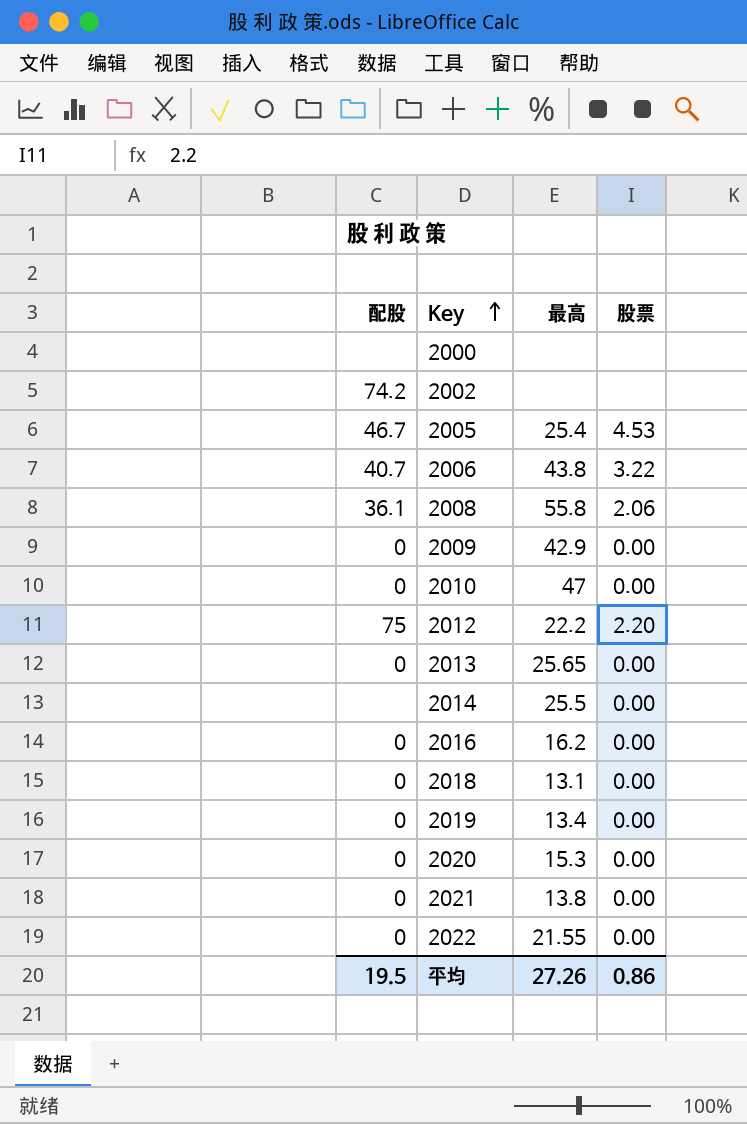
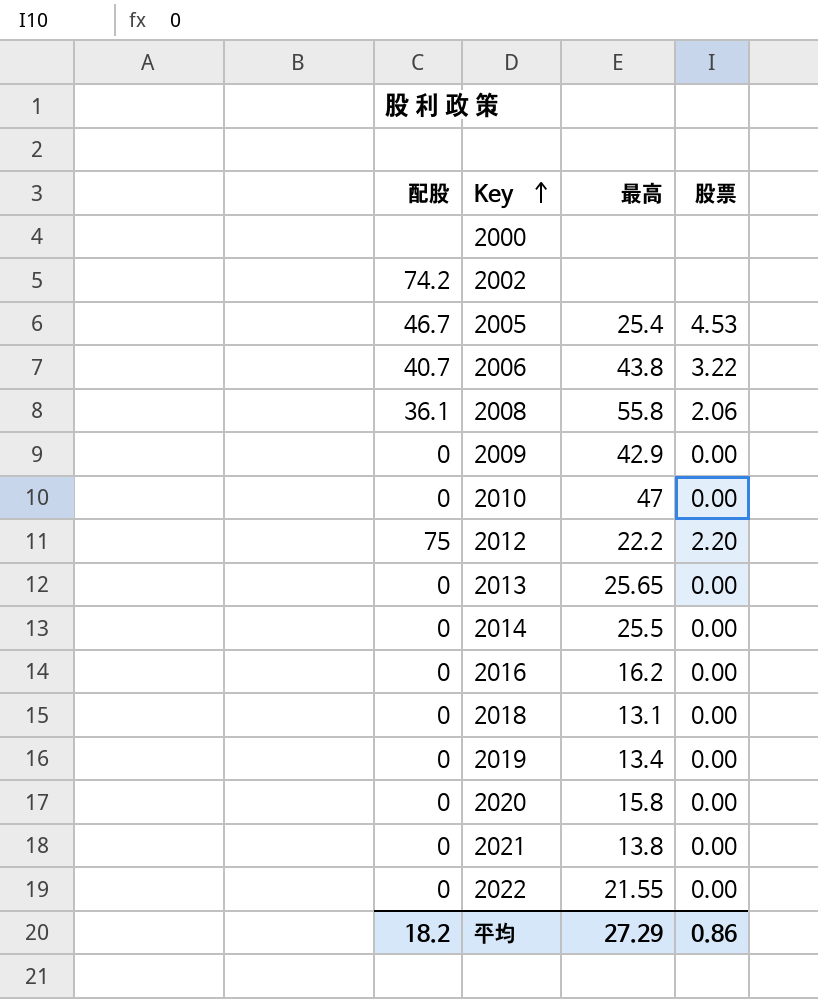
2014 | 配股: none -> 0
2020 | 最高: 15.3 -> 15.8
平均 | 配股: 19.5 -> 18.2
平均 | 最高: 27.26 -> 27.29

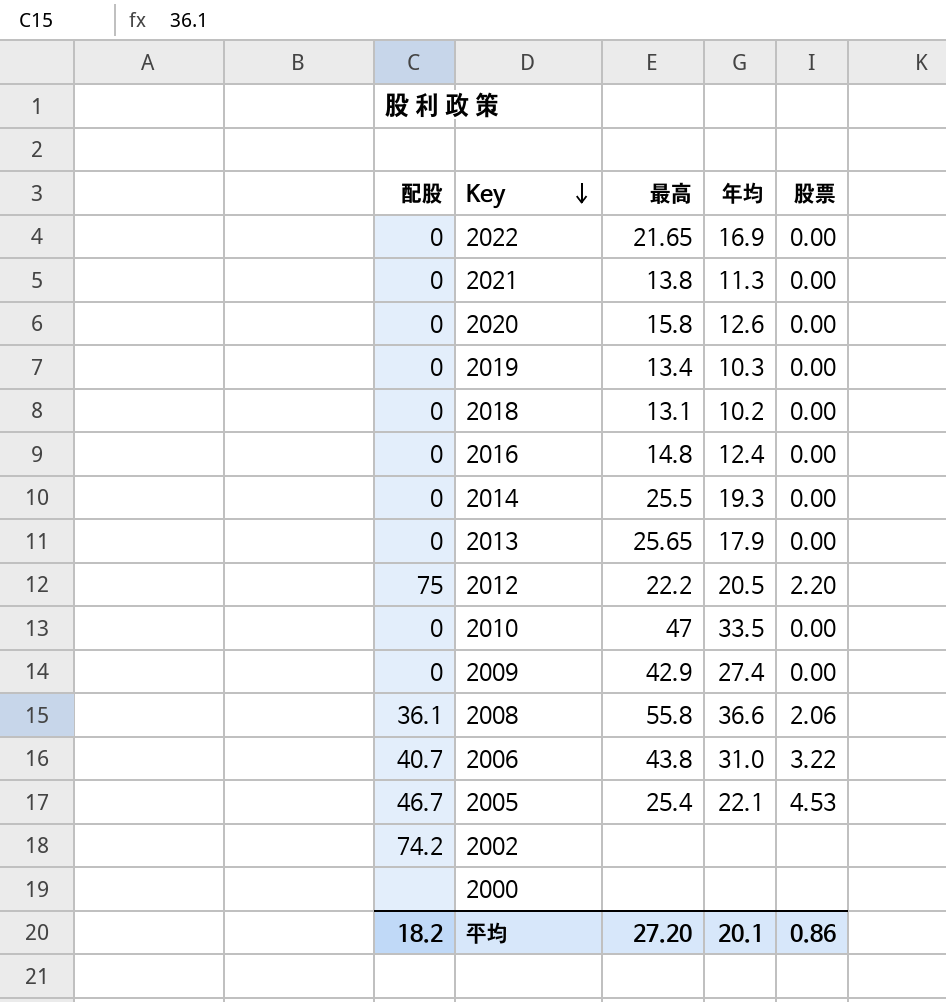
row order: Key ascending -> Key descending
column 年均 | position: none -> 4
2022 | 最高: 21.55 -> 21.65
2016 | 最高: 16.2 -> 14.8
平均 | 最高: 27.29 -> 27.20

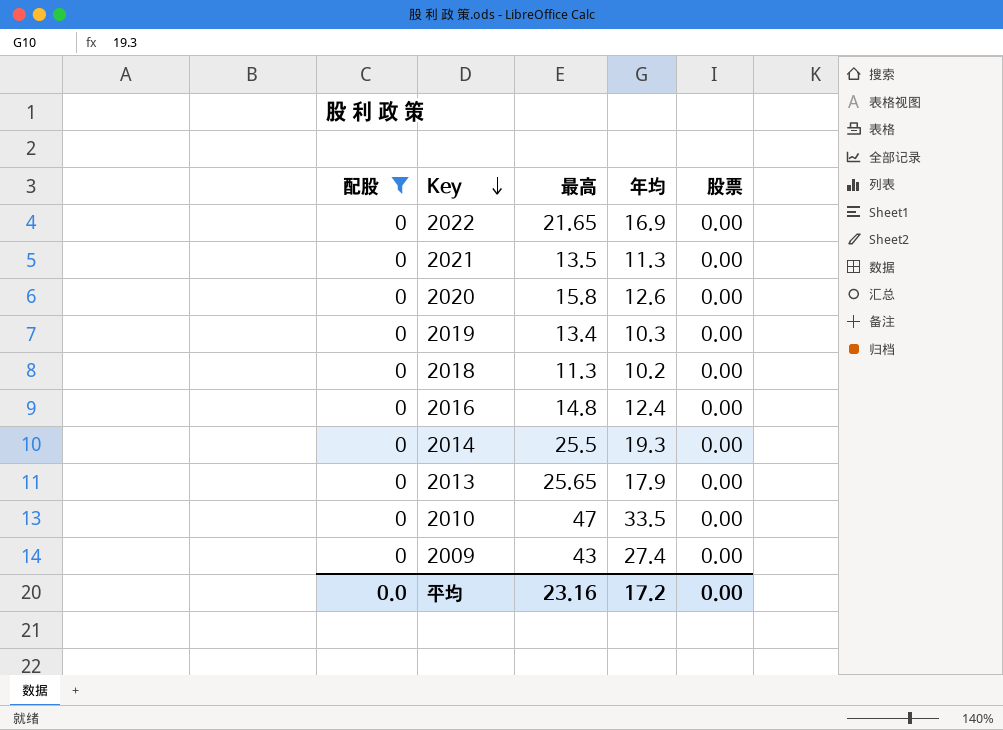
filter: none -> 配股 = 0
2021 | 最高: 13.8 -> 13.5
2018 | 最高: 13.1 -> 11.3
2009 | 最高: 42.9 -> 43
平均 | 配股: 18.2 -> 0.0
平均 | 最高: 27.20 -> 23.16
平均 | 年均: 20.1 -> 17.2
平均 | 股票: 0.86 -> 0.00

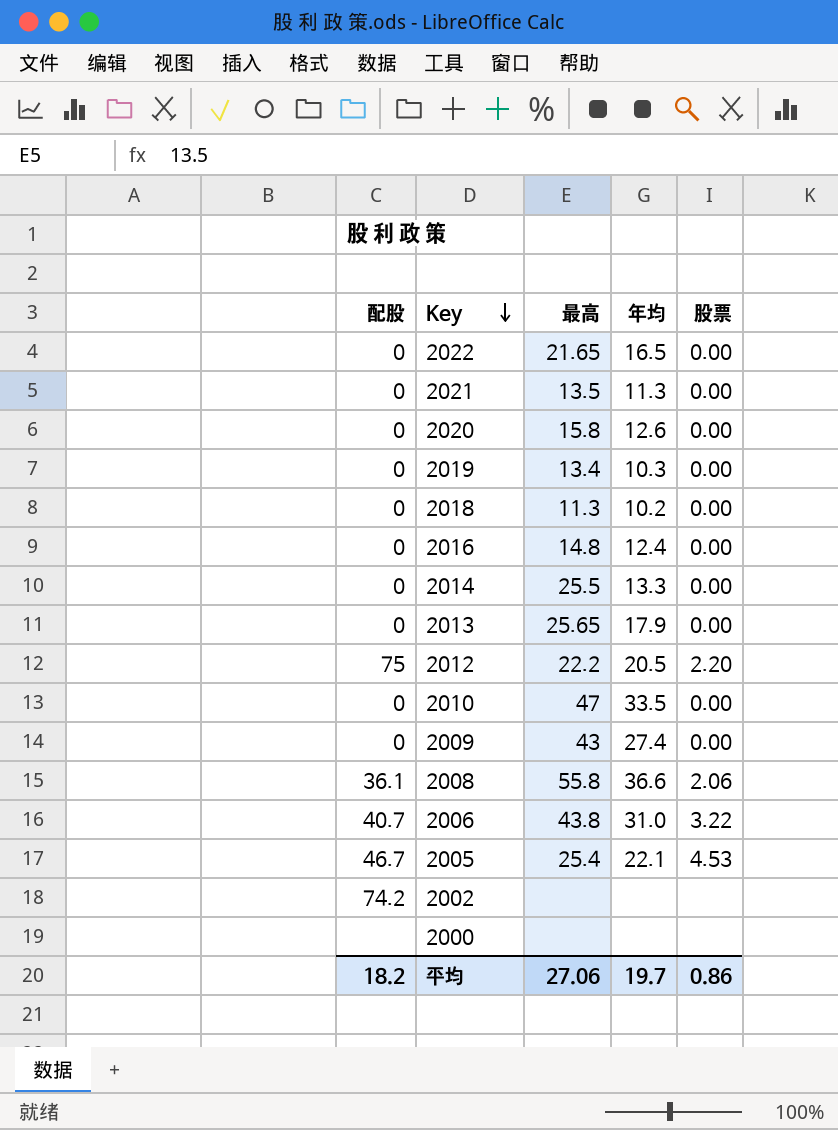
filter: 配股 = 0 -> none
2022 | 年均: 16.9 -> 16.5
2014 | 年均: 19.3 -> 13.3
平均 | 配股: 0.0 -> 18.2
平均 | 最高: 23.16 -> 27.06
平均 | 年均: 17.2 -> 19.7
平均 | 股票: 0.00 -> 0.86

